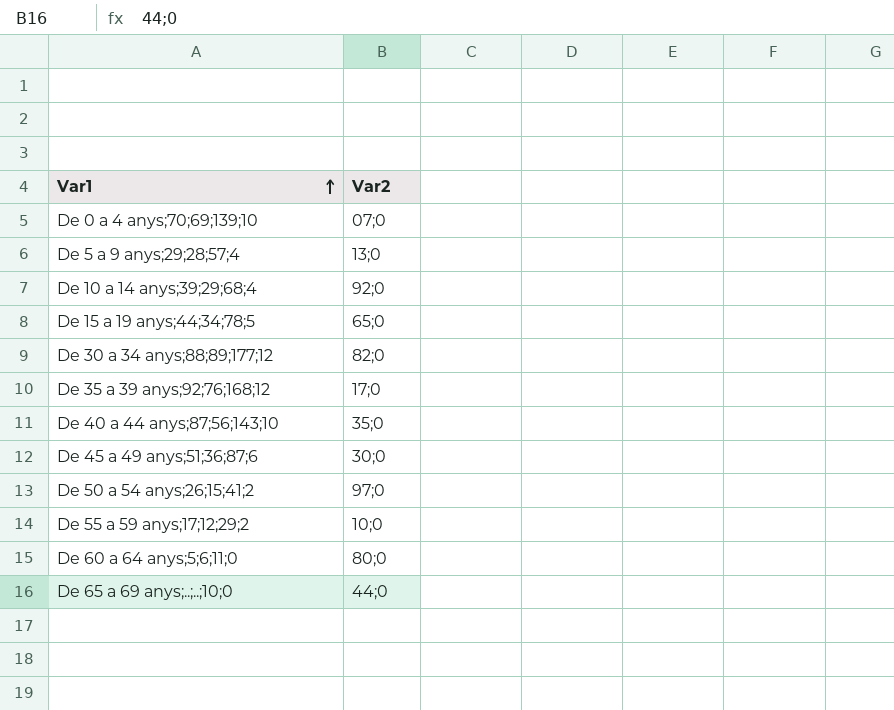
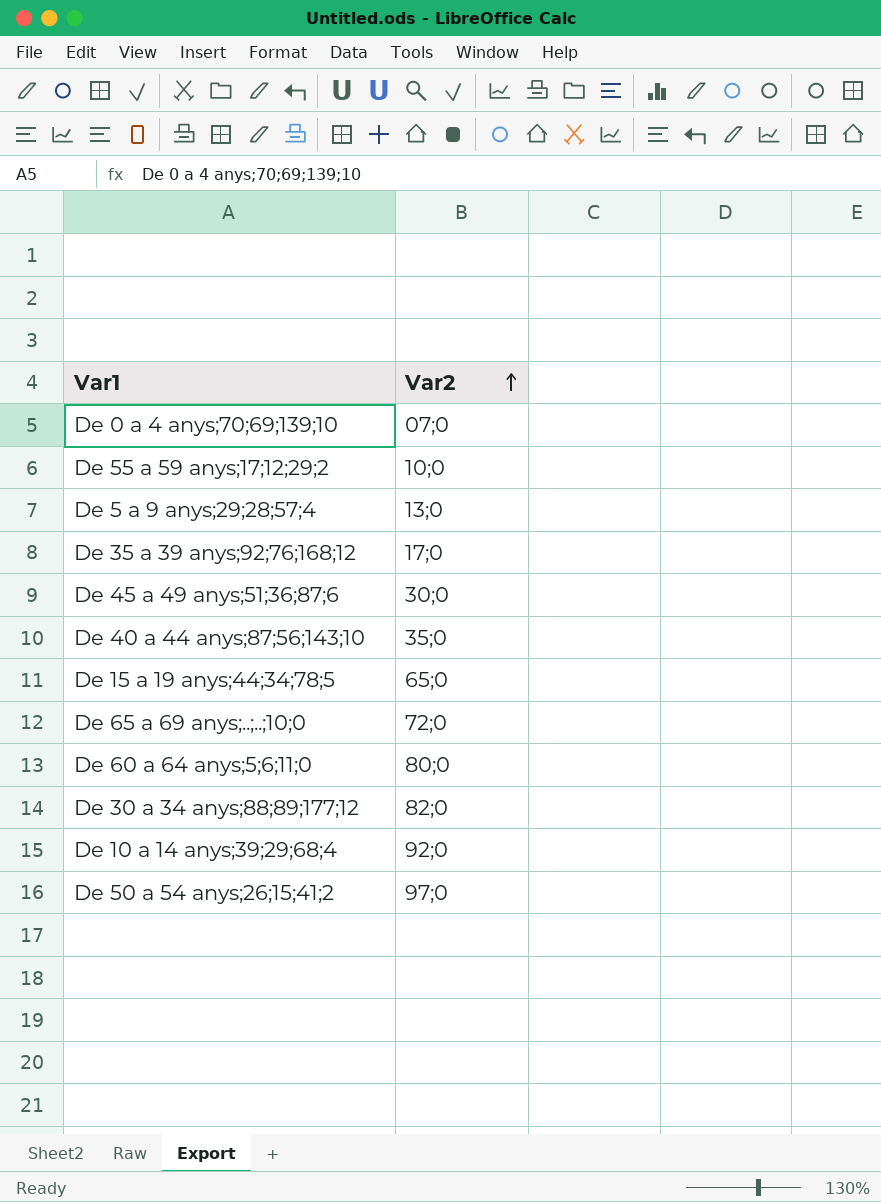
row order: Var1 ascending -> Var2 ascending
De 65 a 69 anys;..;..;10;0 | Var2: 44;0 -> 72;0

